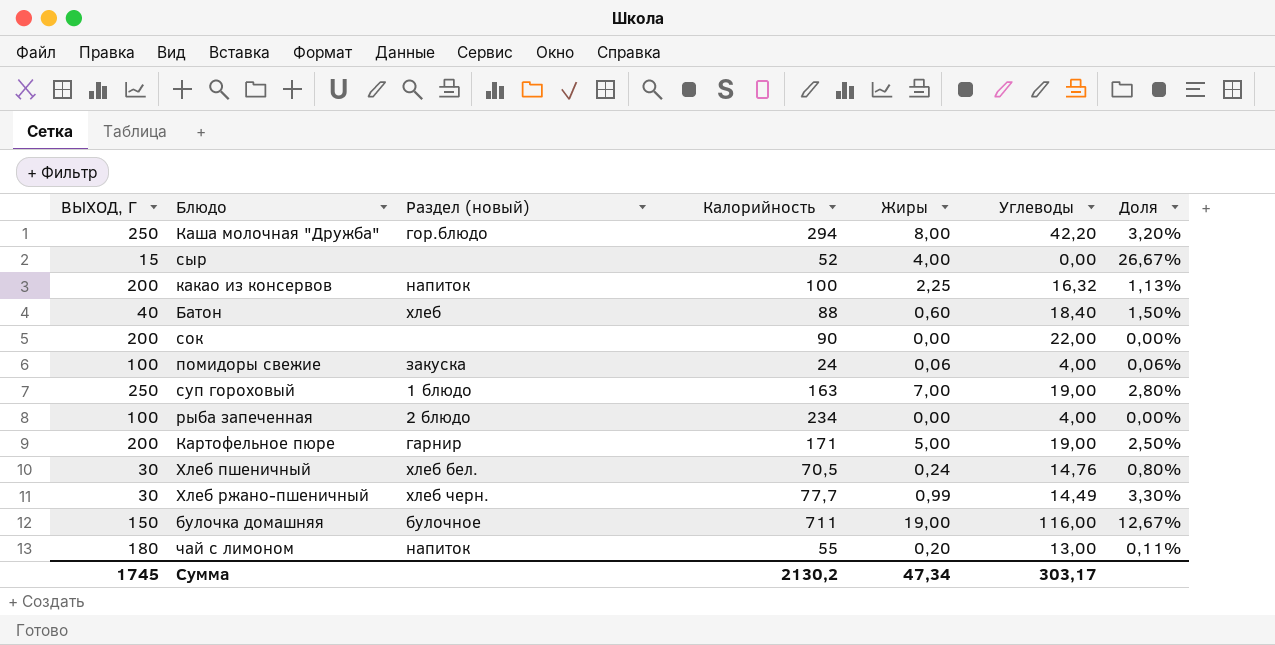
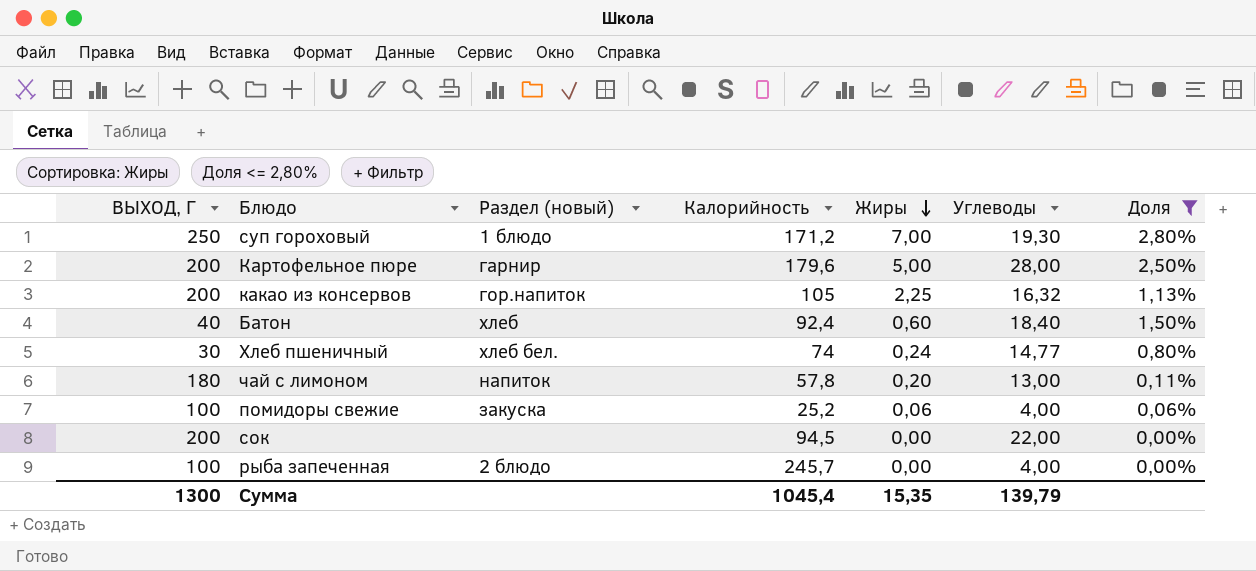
filter: none -> Доля <= 2,80%
row order: none -> Жиры descending
суп гороховый | Калорийность: 163 -> 171,2
суп гороховый | Углеводы: 19,00 -> 19,30
Картофельное пюре | Калорийность: 171 -> 179,6
Картофельное пюре | Углеводы: 19,00 -> 28,00
какао из консервов | Раздел (новый): напиток -> гор.напиток
какао из консервов | Калорийность: 100 -> 105
Батон | Калорийность: 88 -> 92,4
Хлеб пшеничный | Калорийность: 70,5 -> 74
Хлеб пшеничный | Углеводы: 14,76 -> 14,77
чай с лимоном | Калорийность: 55 -> 57,8
помидоры свежие | Калорийность: 24 -> 25,2
сок | Калорийность: 90 -> 94,5
рыба запеченная | Калорийность: 234 -> 245,7
Сумма | ВЫХОД, Г: 1745 -> 1300
Сумма | Калорийность: 2130,2 -> 1045,4
Сумма | Жиры: 47,34 -> 15,35
Сумма | Углеводы: 303,17 -> 139,79

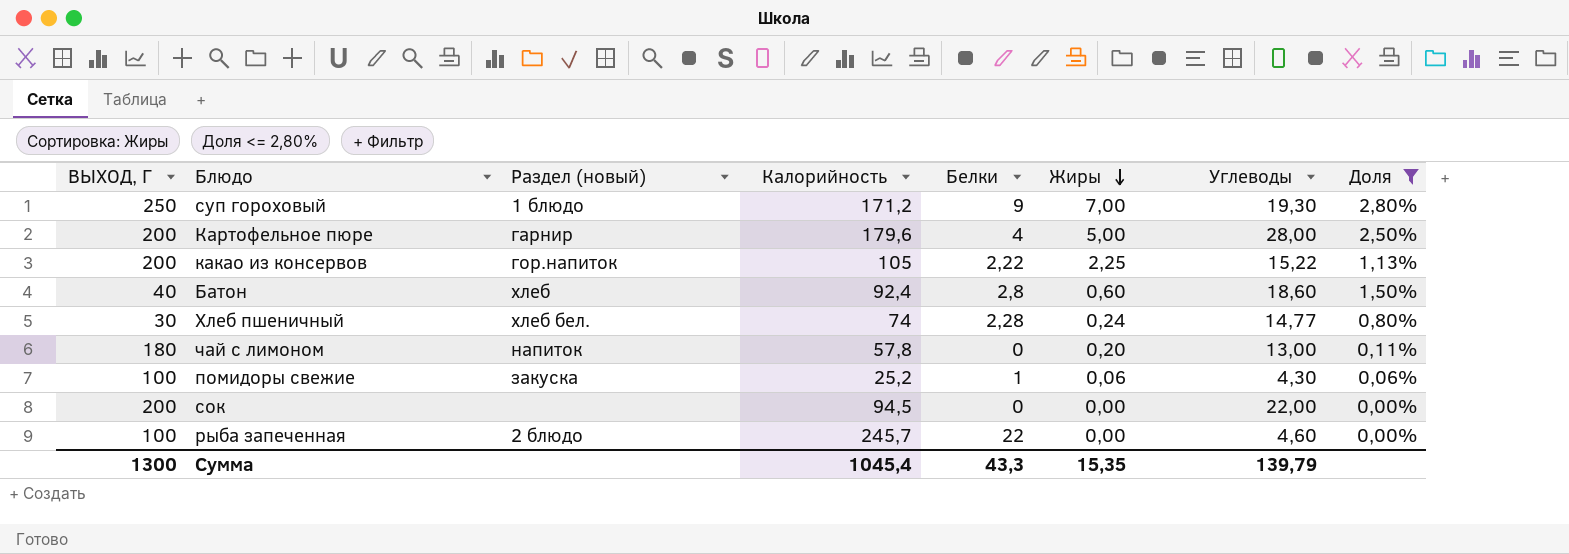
column Белки | position: none -> 5
какао из консервов | Углеводы: 16,32 -> 15,22
Батон | Углеводы: 18,40 -> 18,60
помидоры свежие | Углеводы: 4,00 -> 4,30
рыба запеченная | Углеводы: 4,00 -> 4,60

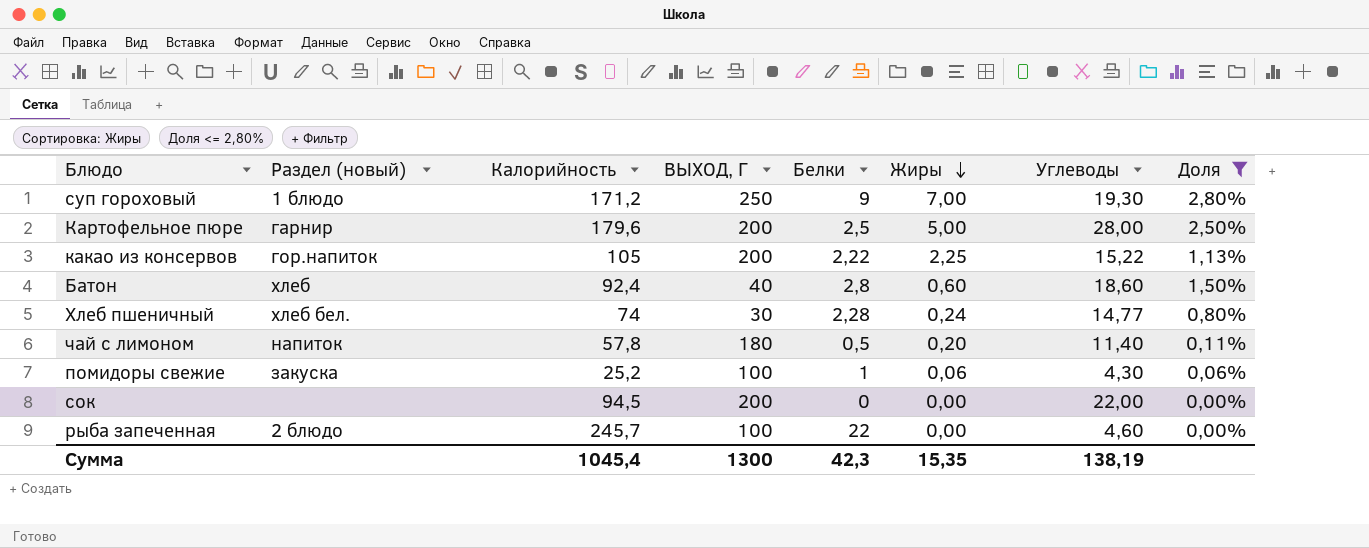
column ВЫХОД, Г | position: 1 -> 4
Картофельное пюре | Белки: 4 -> 2,5
чай с лимоном | Белки: 0 -> 0,5
чай с лимоном | Углеводы: 13,00 -> 11,40
Сумма | Белки: 43,3 -> 42,3
Сумма | Углеводы: 139,79 -> 138,19

